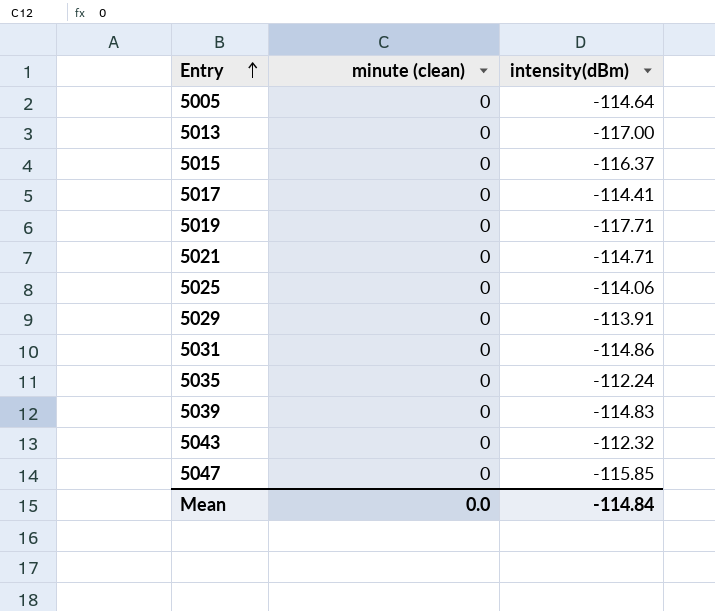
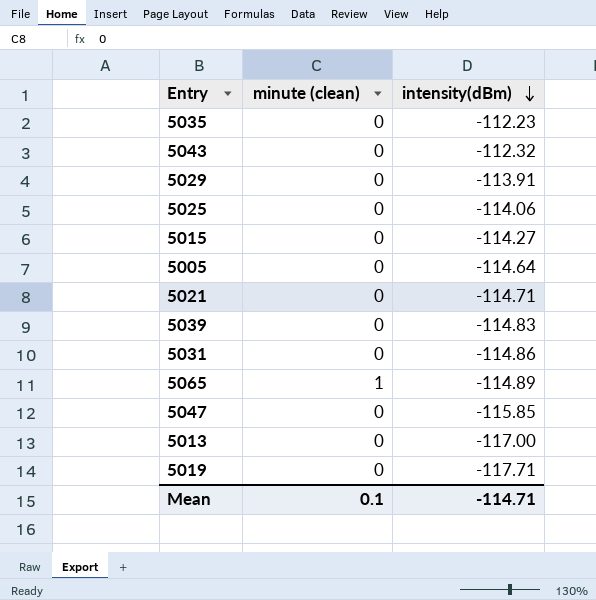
row order: Entry ascending -> intensity(dBm) descending
row 5017: 0 | -114.41 -> none
5035 | intensity(dBm): -112.24 -> -112.23
5015 | intensity(dBm): -116.37 -> -114.27
row 5065: none -> 1 | -114.89
Mean | minute (clean): 0.0 -> 0.1
Mean | intensity(dBm): -114.84 -> -114.71

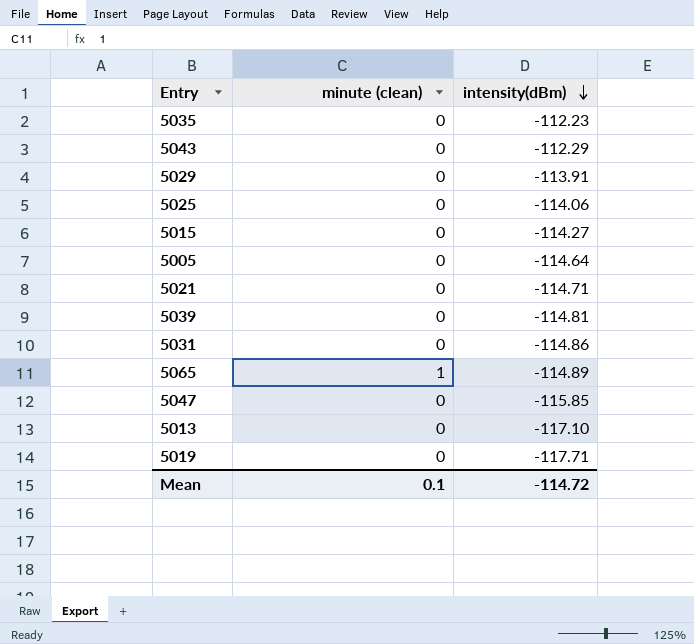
5043 | intensity(dBm): -112.32 -> -112.29
5039 | intensity(dBm): -114.83 -> -114.81
5013 | intensity(dBm): -117.00 -> -117.10
Mean | intensity(dBm): -114.71 -> -114.72

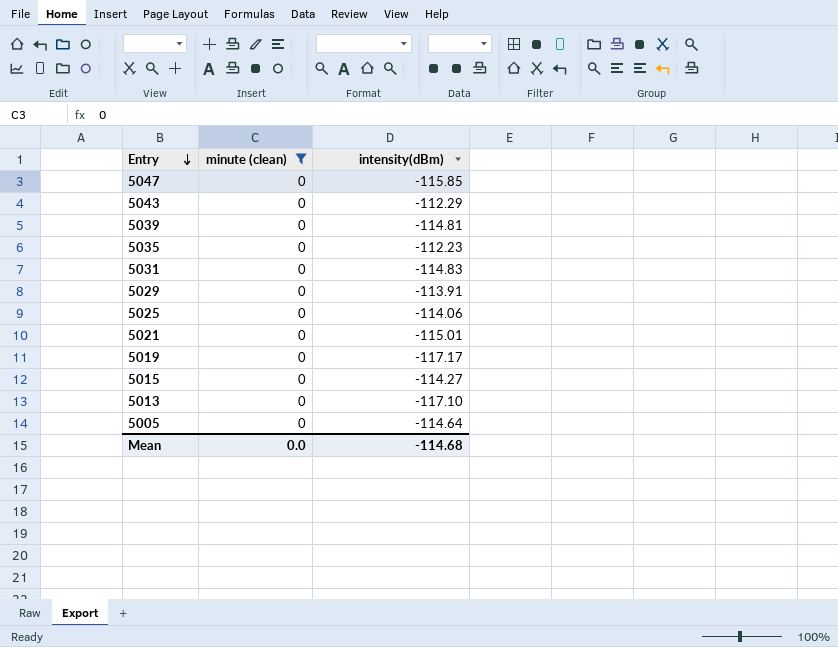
filter: none -> minute (clean) = 0
row order: intensity(dBm) descending -> Entry descending
5031 | intensity(dBm): -114.86 -> -114.83
5021 | intensity(dBm): -114.71 -> -115.01
5019 | intensity(dBm): -117.71 -> -117.17
Mean | minute (clean): 0.1 -> 0.0
Mean | intensity(dBm): -114.72 -> -114.68

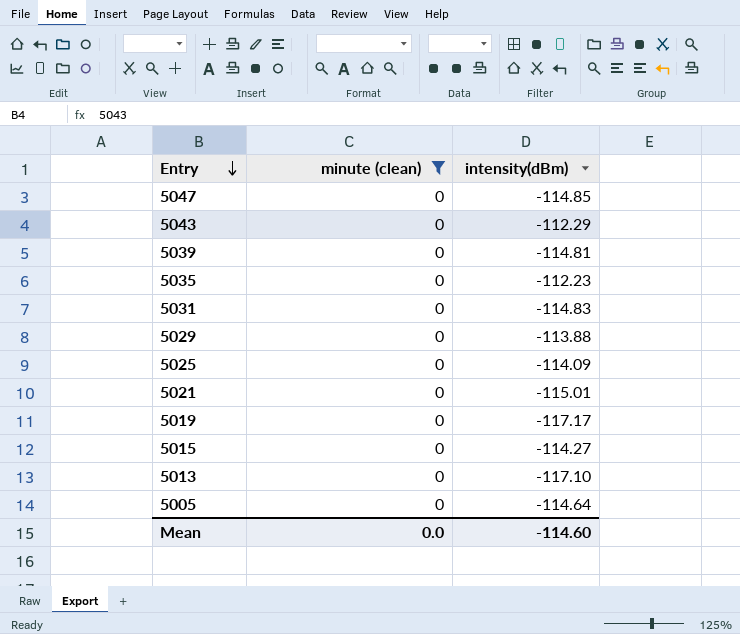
5047 | intensity(dBm): -115.85 -> -114.85
5029 | intensity(dBm): -113.91 -> -113.88
5025 | intensity(dBm): -114.06 -> -114.09
Mean | intensity(dBm): -114.68 -> -114.60

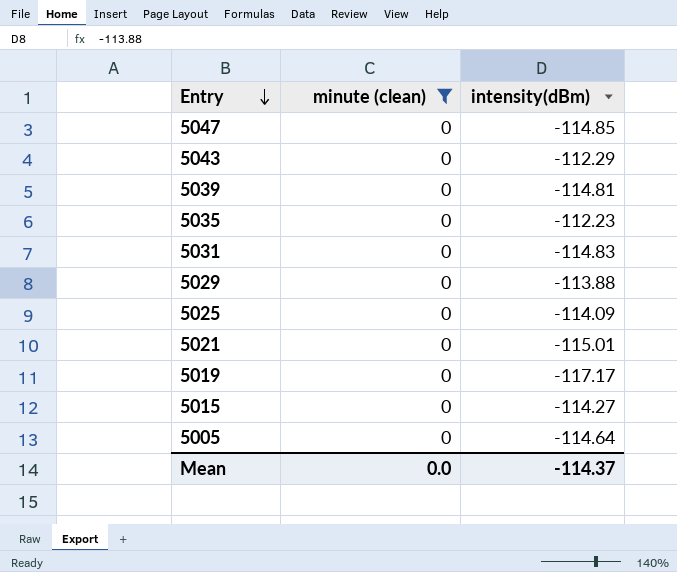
row 5013: 0 | -117.10 -> none
Mean | intensity(dBm): -114.60 -> -114.37

